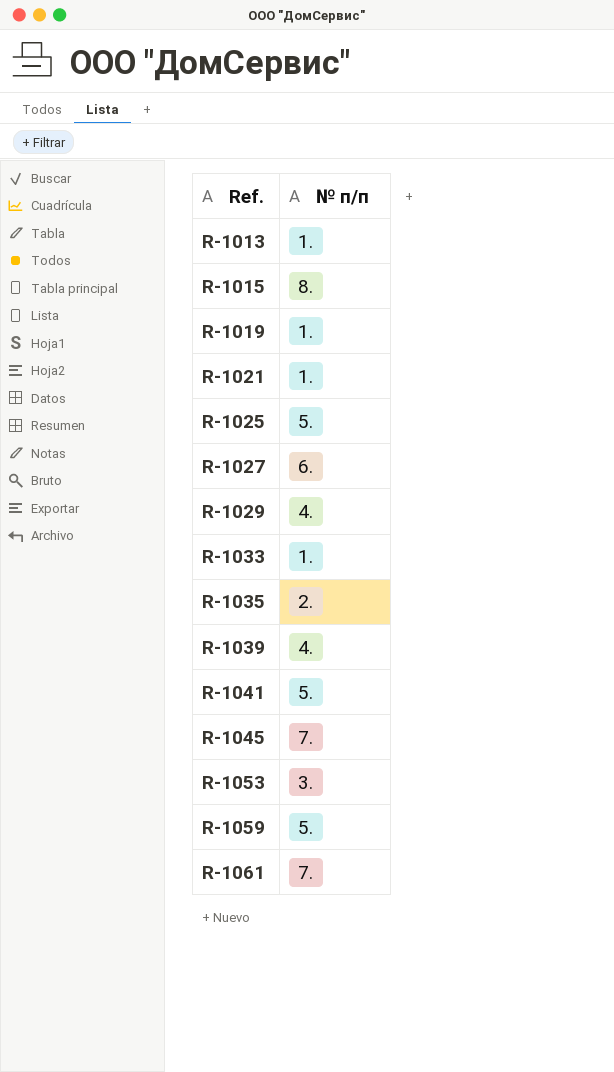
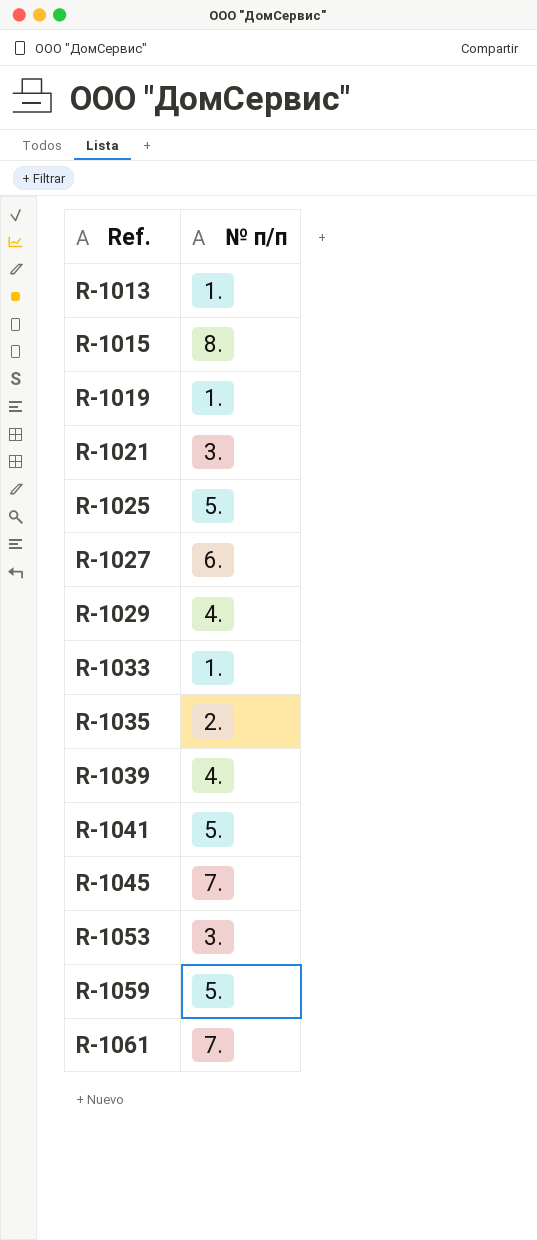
R-1021 | № п/п: 1. -> 3.

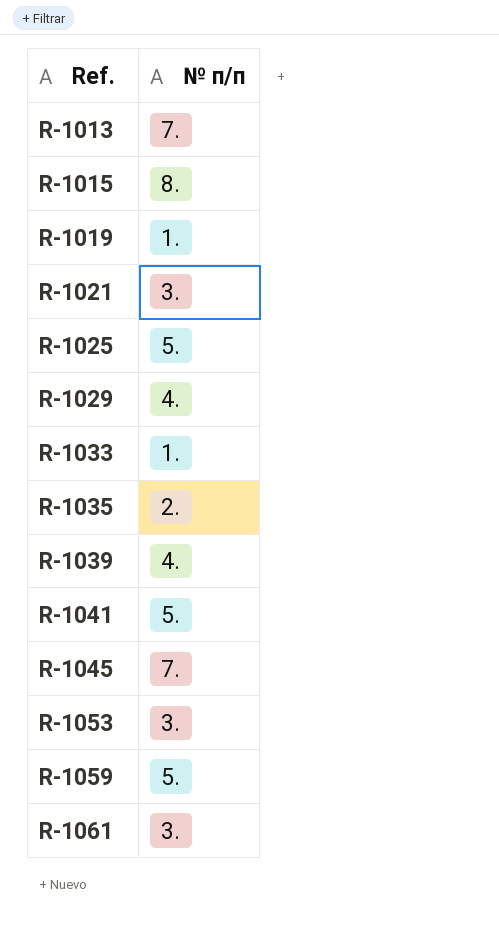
row R-1027: 6. -> none
R-1013 | № п/п: 1. -> 7.
R-1061 | № п/п: 7. -> 3.

